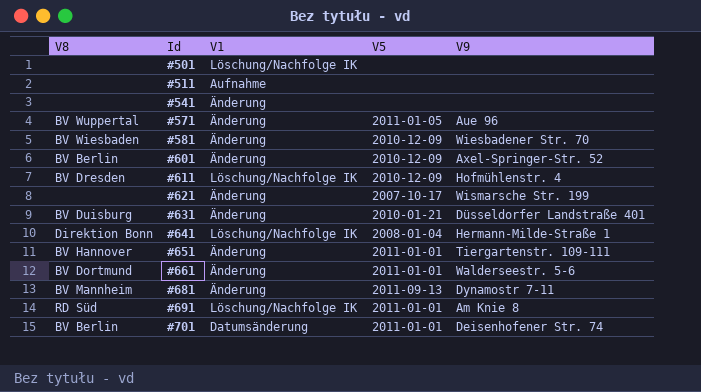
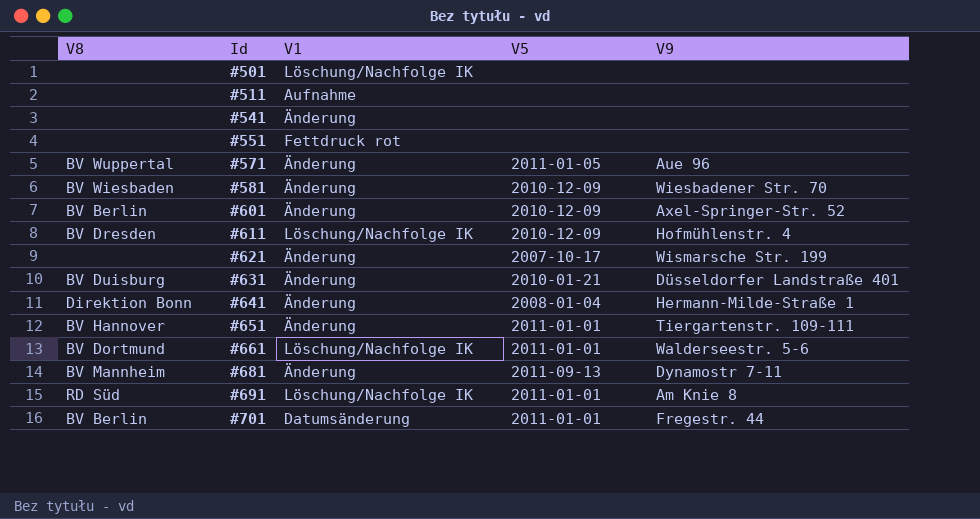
row #551: none -> none | Fettdruck rot | none | none
#641 | V1: Löschung/Nachfolge IK -> Änderung
#661 | V1: Änderung -> Löschung/Nachfolge IK
#701 | V9: Deisenhofener Str. 74 -> Fregestr. 44

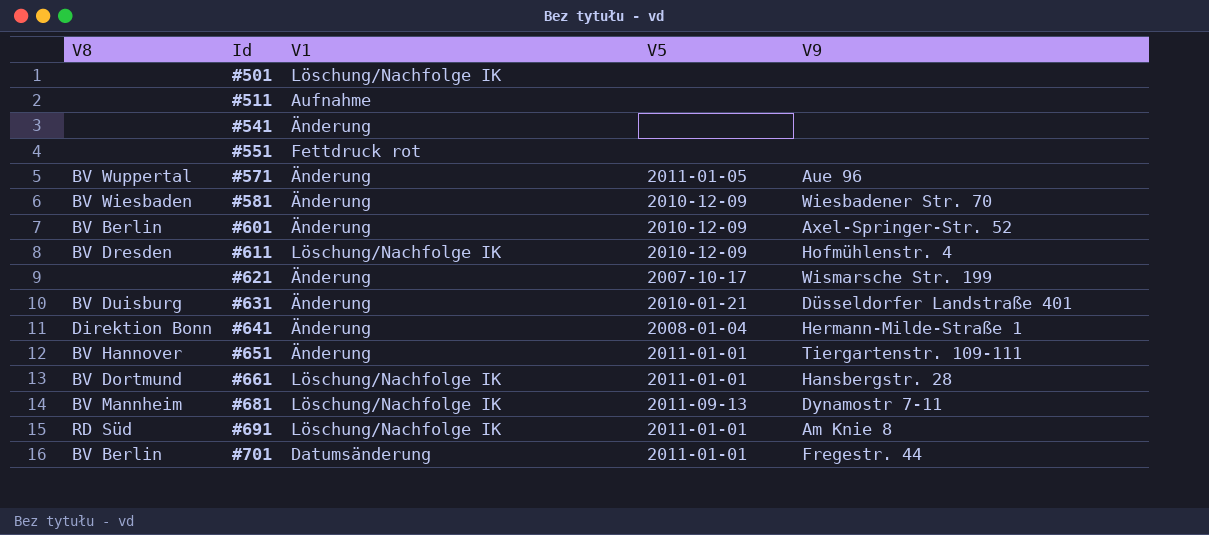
#661 | V9: Walderseestr. 5-6 -> Hansbergstr. 28
#681 | V1: Änderung -> Löschung/Nachfolge IK

